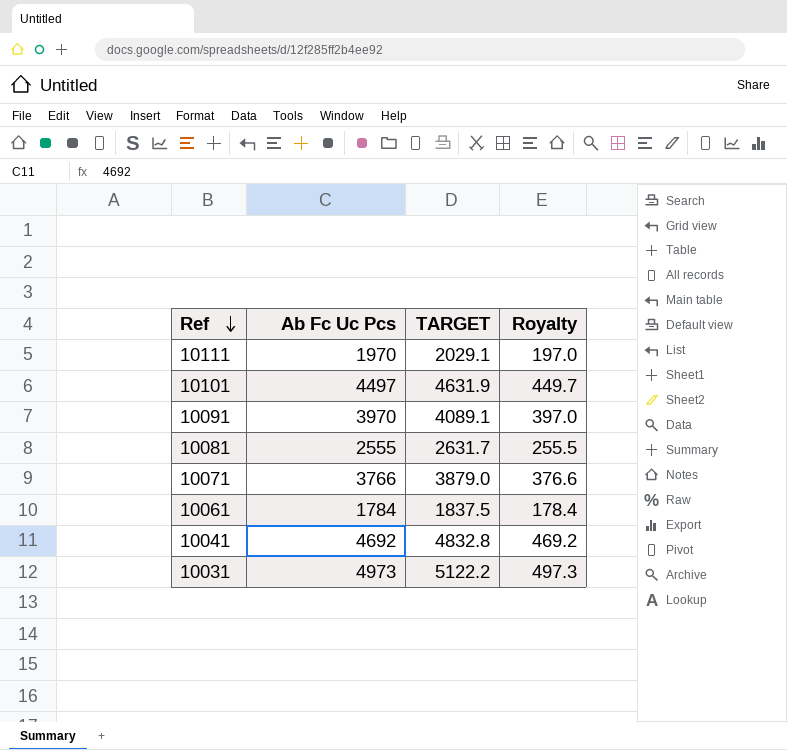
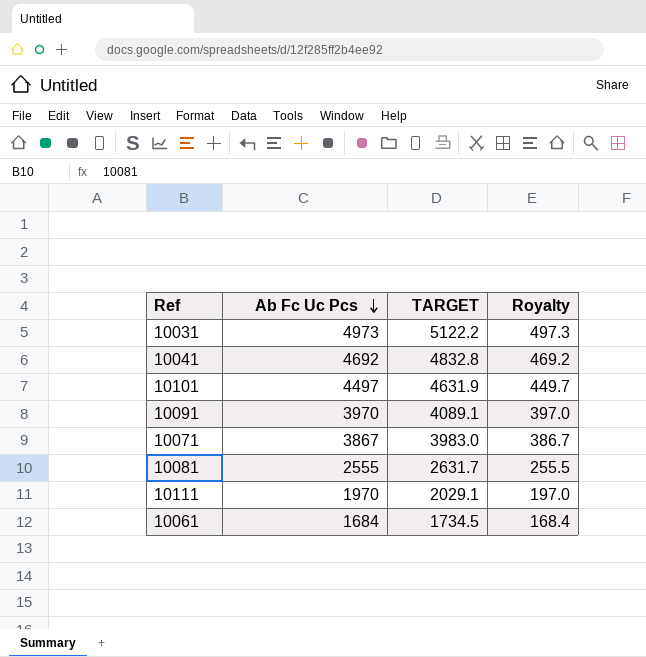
row order: Ref descending -> Ab Fc Uc Pcs descending
10071 | Ab Fc Uc Pcs: 3766 -> 3867
10071 | TARGET: 3879.0 -> 3983.0
10071 | Royalty: 376.6 -> 386.7
10061 | Ab Fc Uc Pcs: 1784 -> 1684
10061 | TARGET: 1837.5 -> 1734.5
10061 | Royalty: 178.4 -> 168.4

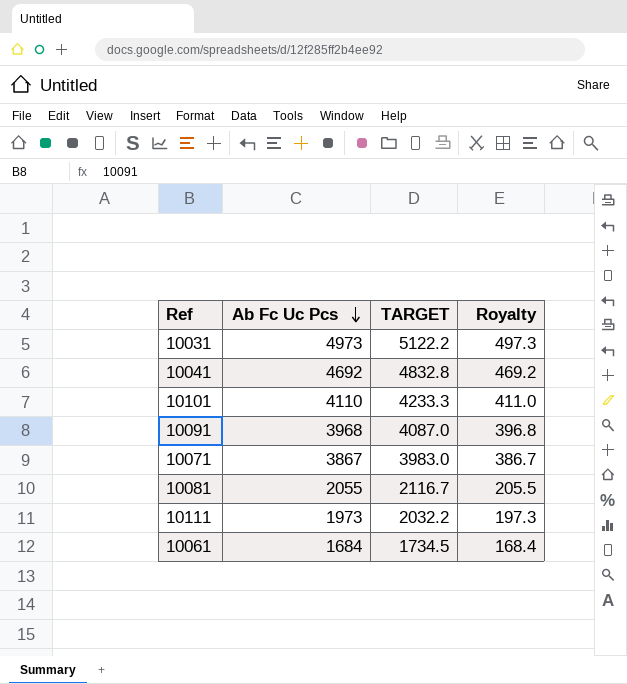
10101 | Ab Fc Uc Pcs: 4497 -> 4110
10101 | TARGET: 4631.9 -> 4233.3
10101 | Royalty: 449.7 -> 411.0
10091 | Ab Fc Uc Pcs: 3970 -> 3968
10091 | TARGET: 4089.1 -> 4087.0
10091 | Royalty: 397.0 -> 396.8
10081 | Ab Fc Uc Pcs: 2555 -> 2055
10081 | TARGET: 2631.7 -> 2116.7
10081 | Royalty: 255.5 -> 205.5
10111 | Ab Fc Uc Pcs: 1970 -> 1973
10111 | TARGET: 2029.1 -> 2032.2
10111 | Royalty: 197.0 -> 197.3

